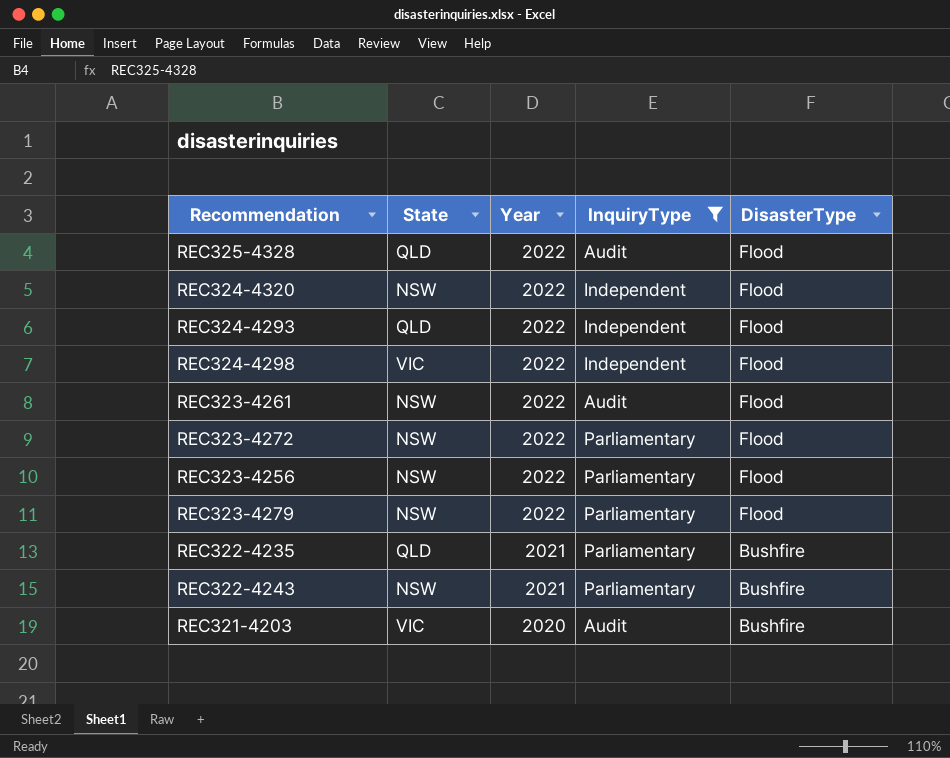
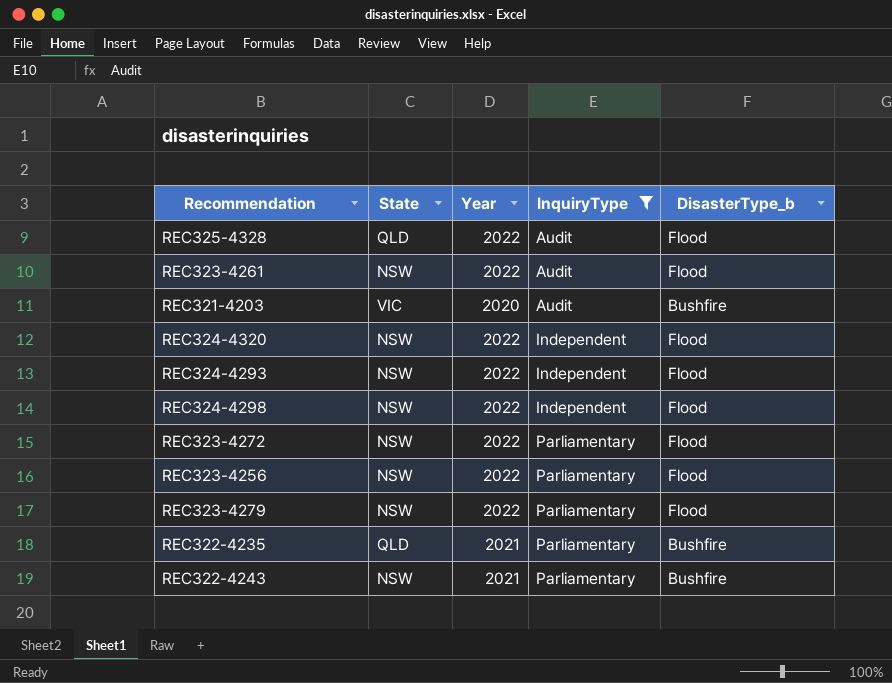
row order: Year descending -> InquiryType ascending
column name: DisasterType -> DisasterType_b
REC324-4293 | State: QLD -> NSW
REC324-4298 | State: VIC -> NSW

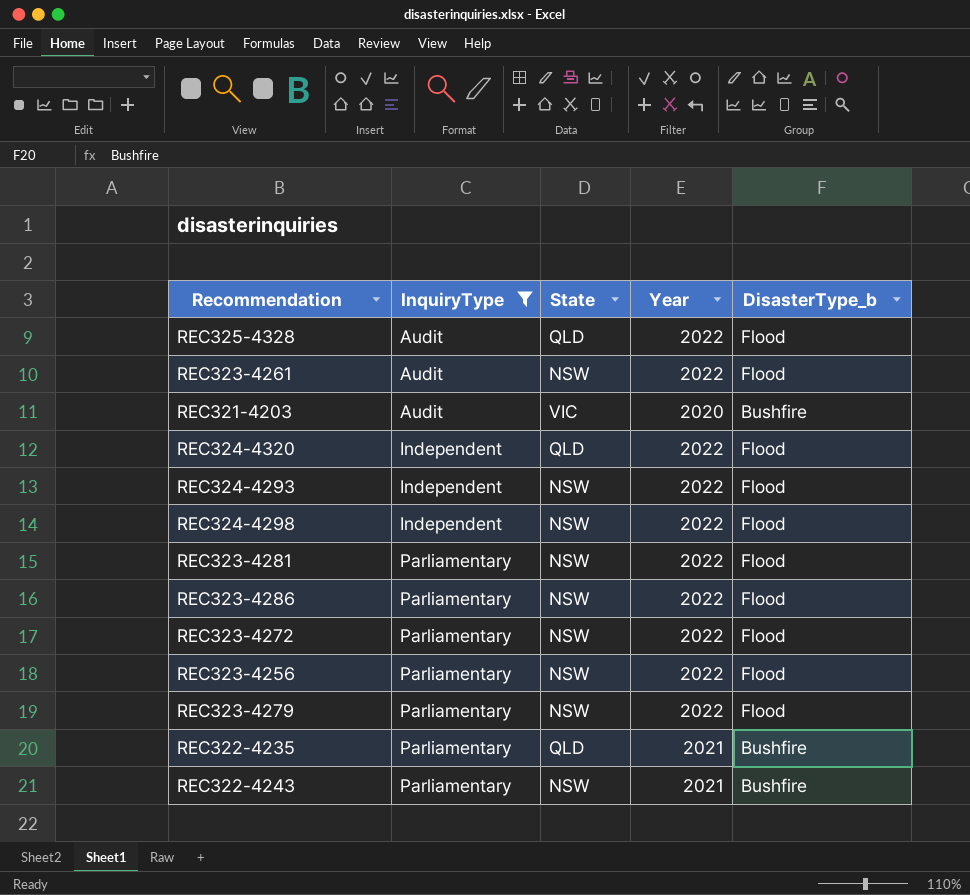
column InquiryType | position: 4 -> 2
REC324-4320 | State: NSW -> QLD
row REC323-4281: none -> Parliamentary | NSW | 2022 | Flood
row REC323-4286: none -> Parliamentary | NSW | 2022 | Flood

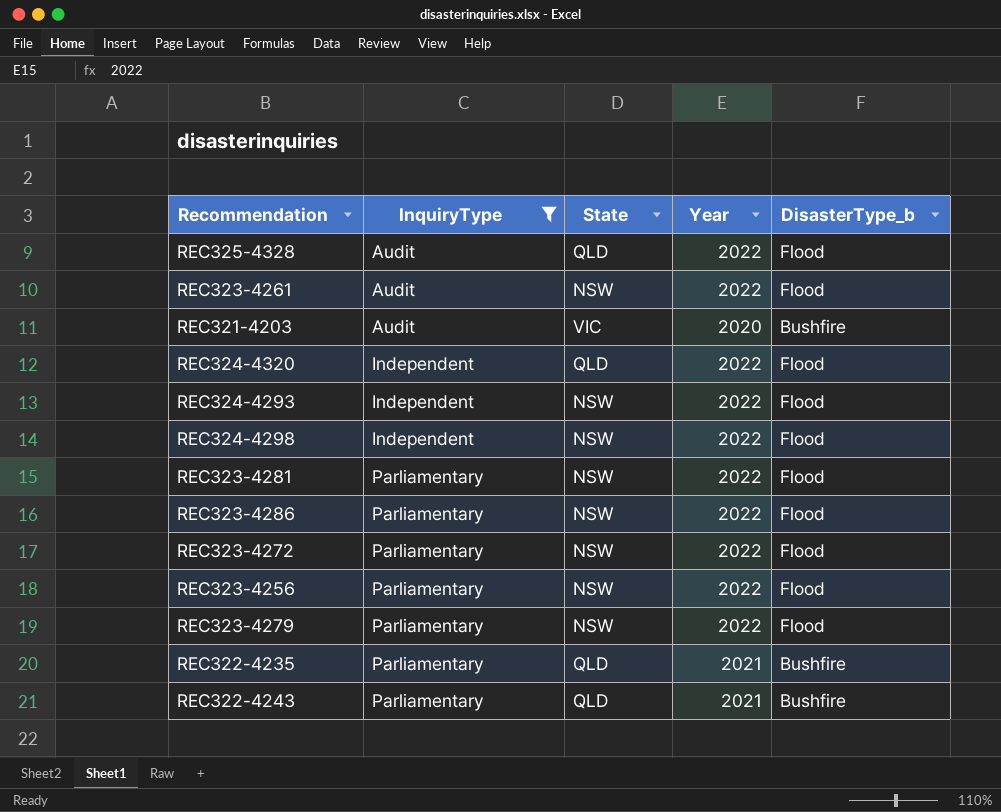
REC322-4243 | State: NSW -> QLD

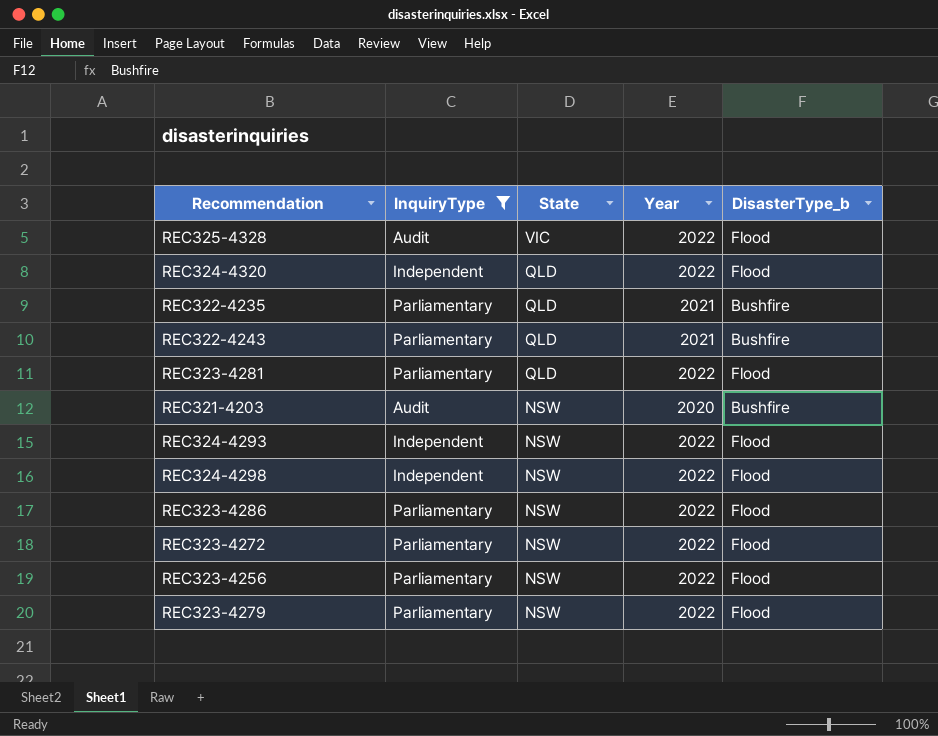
row order: InquiryType ascending -> State descending
row REC323-4261: Audit | NSW | 2022 | Flood -> none
REC325-4328 | State: QLD -> VIC
REC323-4281 | State: NSW -> QLD
REC321-4203 | State: VIC -> NSW

